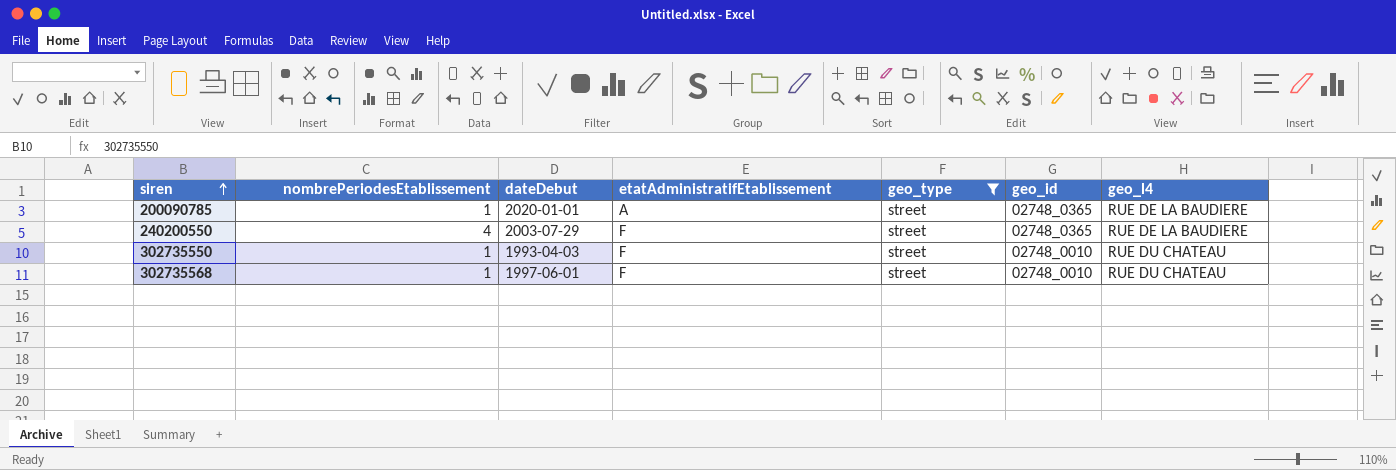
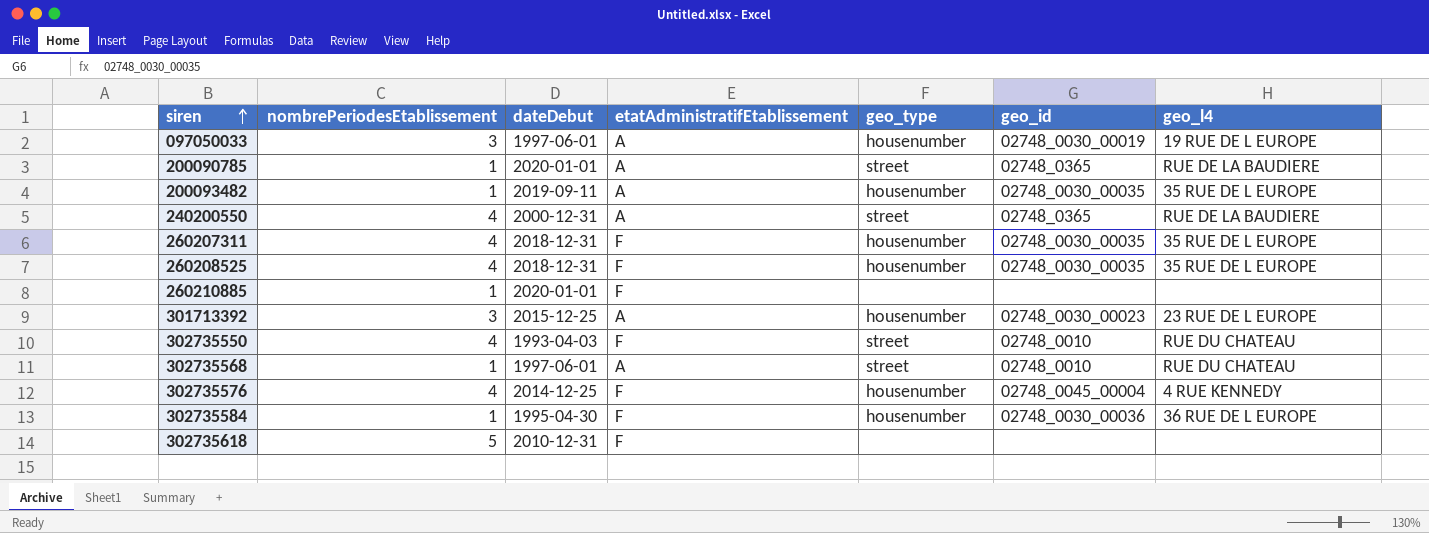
filter: geo_type = street -> none
240200550 | dateDebut: 2003-07-29 -> 2000-12-31
240200550 | etatAdministratifEtablissement: F -> A
302735550 | nombrePeriodesEtablissement: 1 -> 4
302735568 | etatAdministratifEtablissement: F -> A

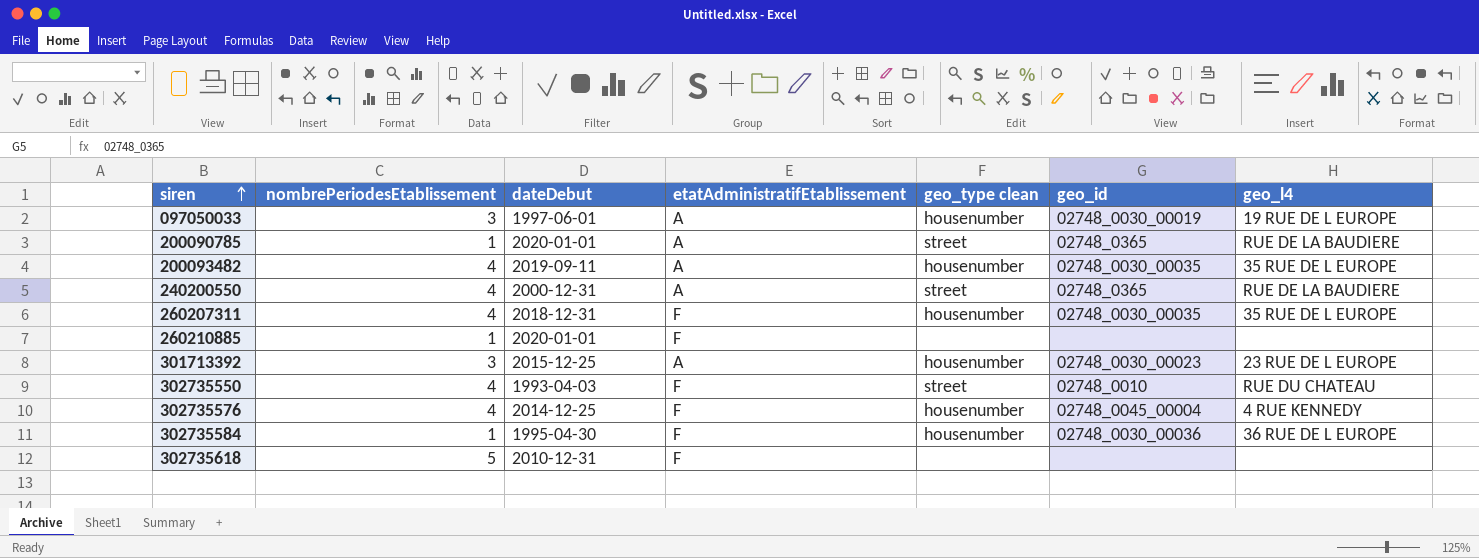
column name: geo_type -> geo_type clean
row 260208525: 4 | 2018-12-31 | F | housenumber | 02748_0030_00035 | 35 RUE DE L EUROPE -> none
row 302735568: 1 | 1997-06-01 | A | street | 02748_0010 | RUE DU CHATEAU -> none
200093482 | nombrePeriodesEtablissement: 1 -> 4

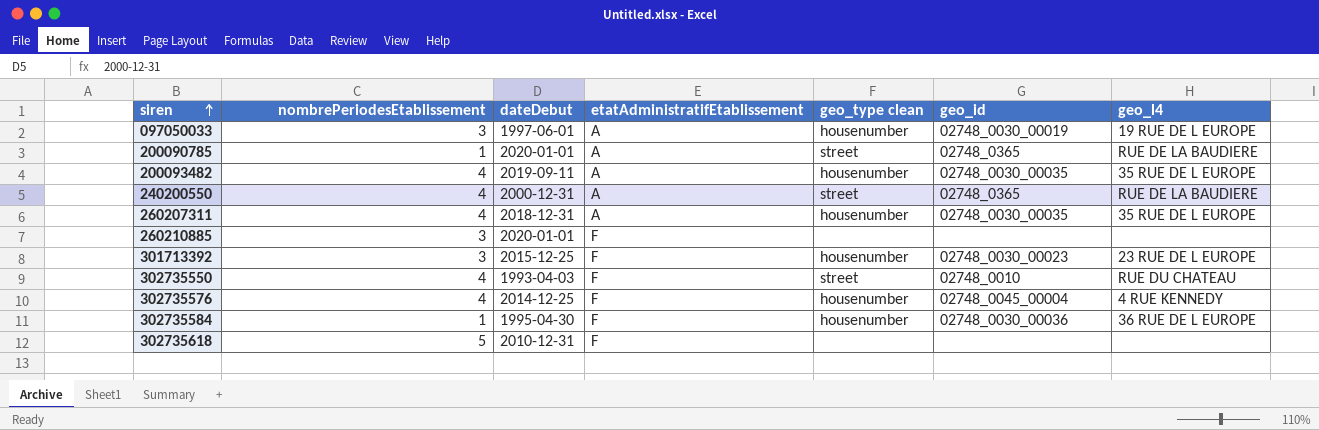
260207311 | etatAdministratifEtablissement: F -> A
260210885 | nombrePeriodesEtablissement: 1 -> 3
301713392 | etatAdministratifEtablissement: A -> F

